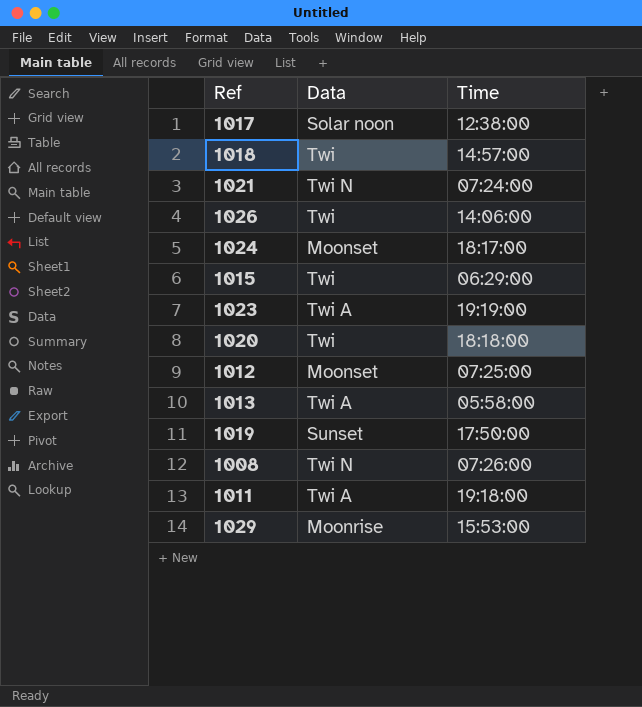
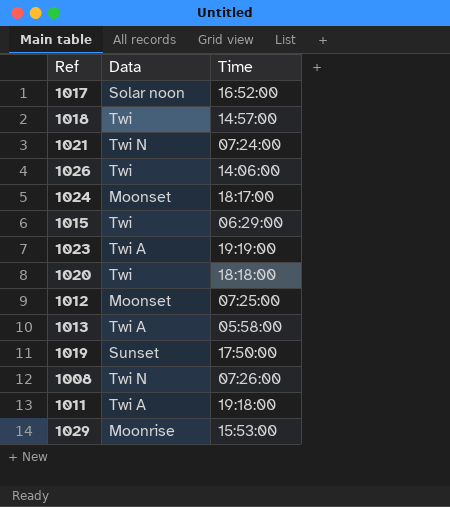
1017 | Time: 12:38:00 -> 16:52:00

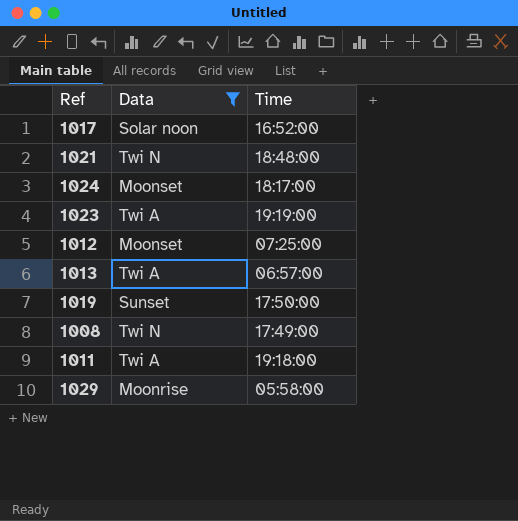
filter: none -> Data != Twi
1021 | Time: 07:24:00 -> 18:48:00
1013 | Time: 05:58:00 -> 06:57:00
1008 | Time: 07:26:00 -> 17:49:00
1029 | Time: 15:53:00 -> 05:58:00

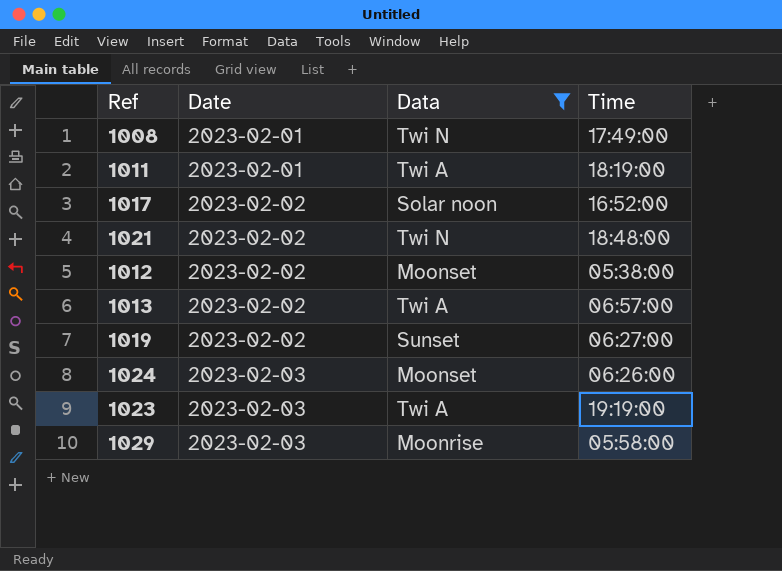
row order: none -> Date ascending
column Date | position: none -> 2
1011 | Time: 19:18:00 -> 18:19:00
1012 | Time: 07:25:00 -> 05:38:00
1019 | Time: 17:50:00 -> 06:27:00
1024 | Time: 18:17:00 -> 06:26:00

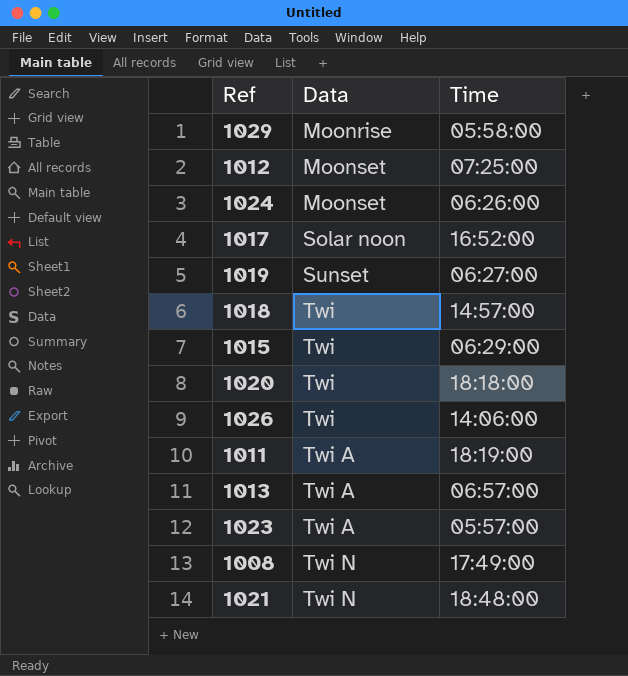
filter: Data != Twi -> none
row order: Date ascending -> Data ascending
column Date | position: 2 -> none
1012 | Time: 05:38:00 -> 07:25:00
1023 | Time: 19:19:00 -> 05:57:00

